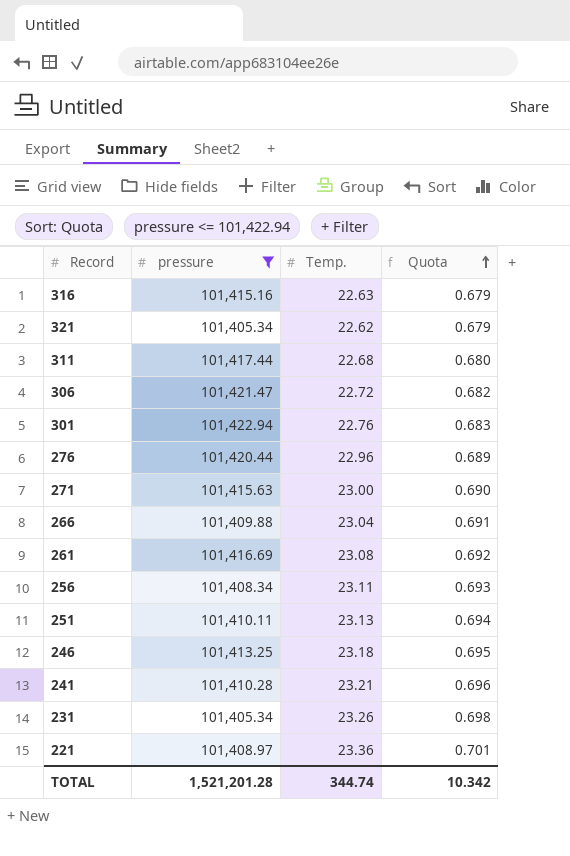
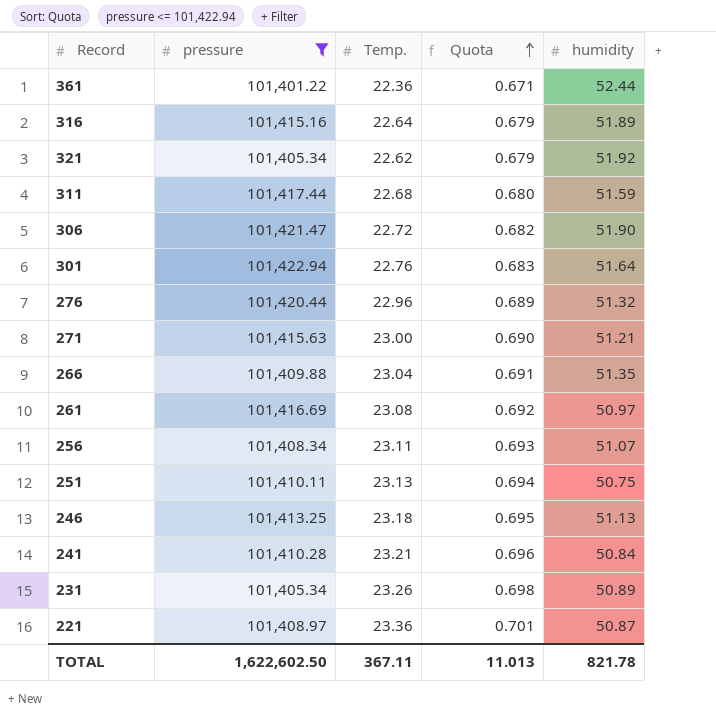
column humidity | position: none -> 5
row 361: none -> 101,401.22 | 22.36 | 0.671 | 52.44
316 | Temp.: 22.63 -> 22.64
TOTAL | pressure: 1,521,201.28 -> 1,622,602.50
TOTAL | Temp.: 344.74 -> 367.11
TOTAL | Quota: 10.342 -> 11.013

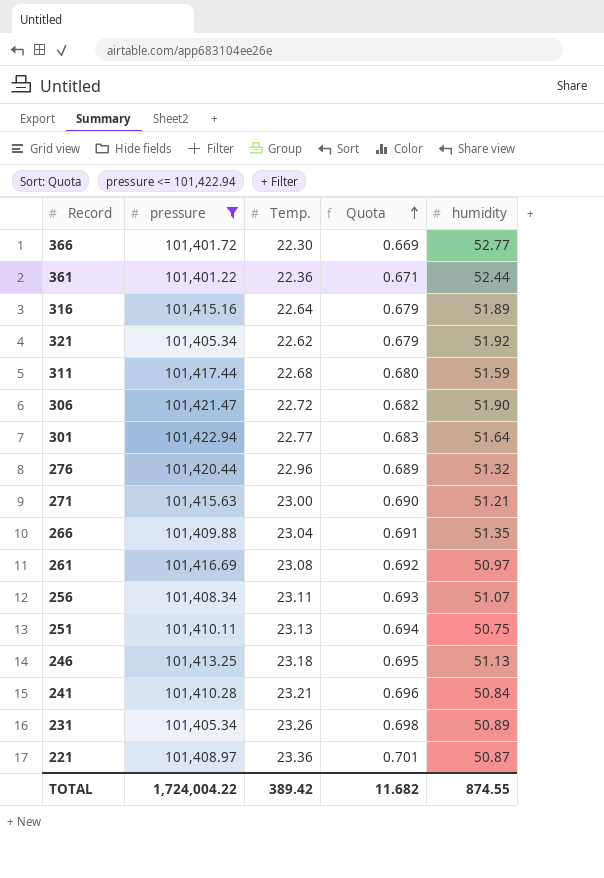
row 366: none -> 101,401.72 | 22.30 | 0.669 | 52.77
301 | Temp.: 22.76 -> 22.77
TOTAL | pressure: 1,622,602.50 -> 1,724,004.22
TOTAL | Temp.: 367.11 -> 389.42
TOTAL | Quota: 11.013 -> 11.682
TOTAL | humidity: 821.78 -> 874.55

